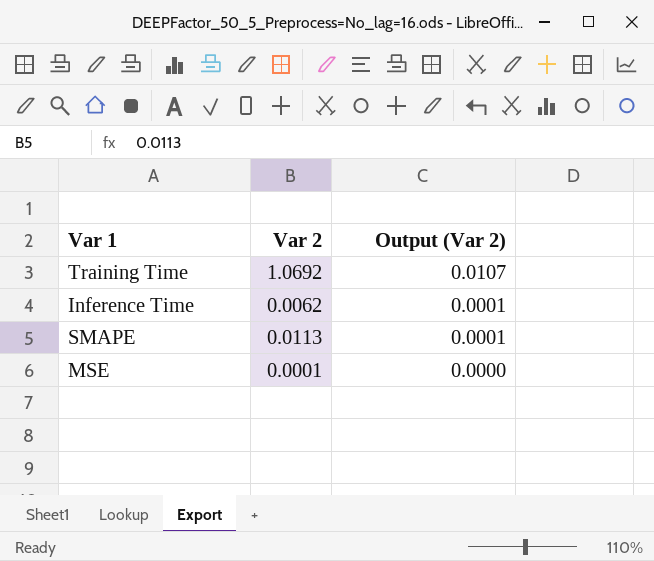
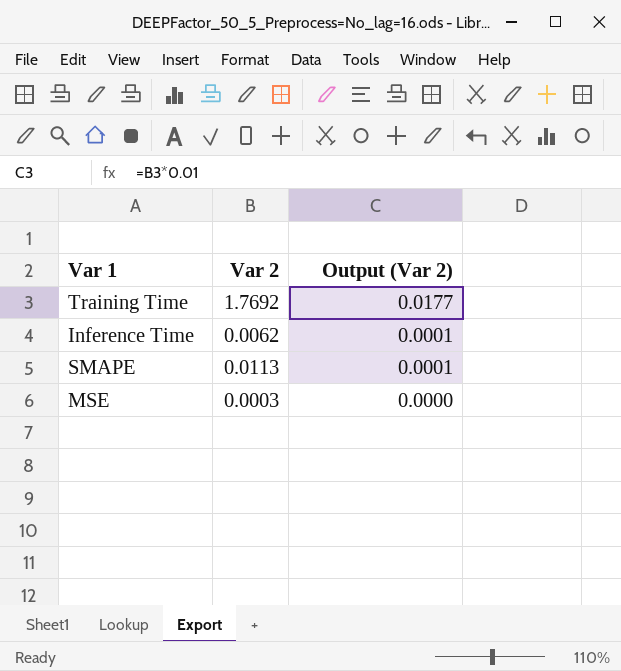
Training Time | Var 2: 1.0692 -> 1.7692
Training Time | Output (Var 2): 0.0107 -> 0.0177
MSE | Var 2: 0.0001 -> 0.0003

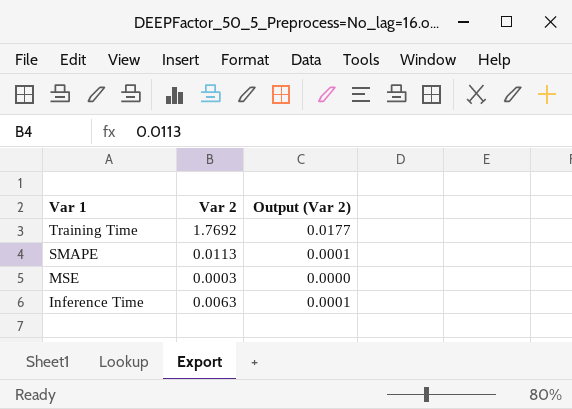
row order: Output (Var 2) descending -> Var 1 descending
Inference Time | Var 2: 0.0062 -> 0.0063

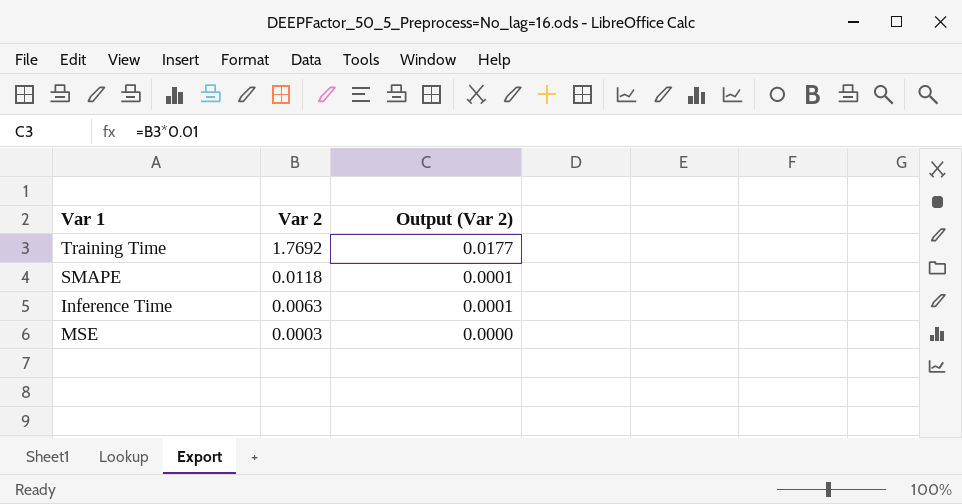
row order: Var 1 descending -> Var 2 descending
SMAPE | Var 2: 0.0113 -> 0.0118

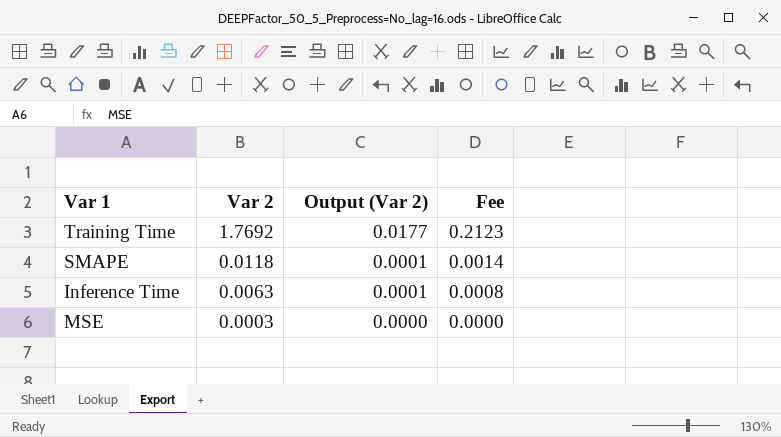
column Fee | formula: none -> [Var 2] * 0.12

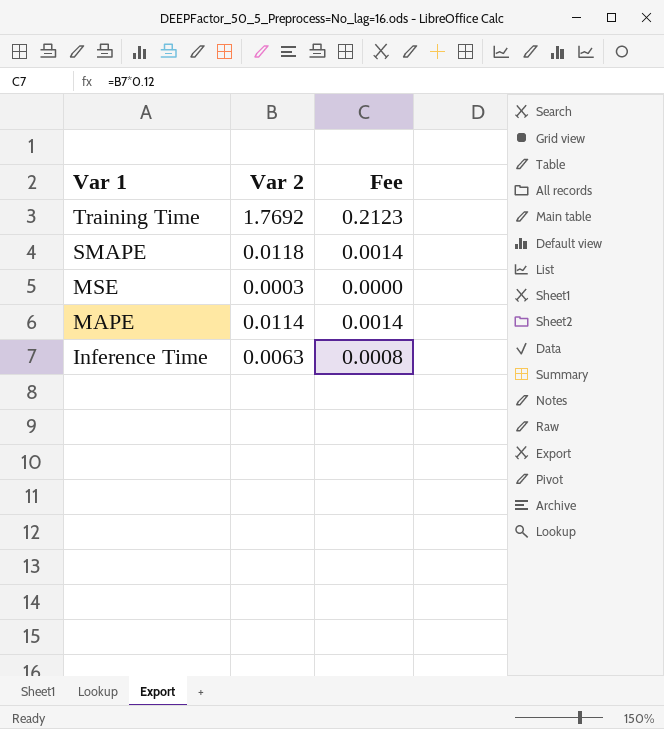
row order: Var 2 descending -> Var 1 descending
column Output (Var 2) | formula: [Var 2] * 0.01 -> none
row MAPE: none -> 0.0114 | 0.0014

